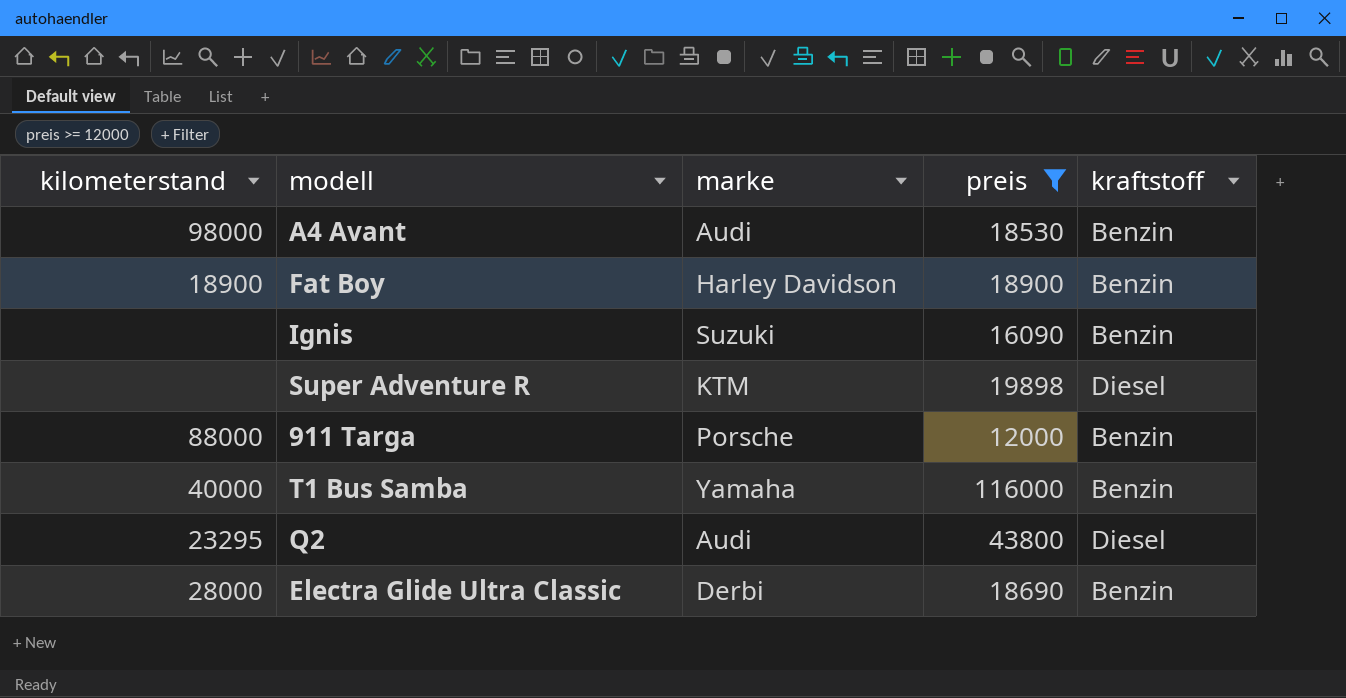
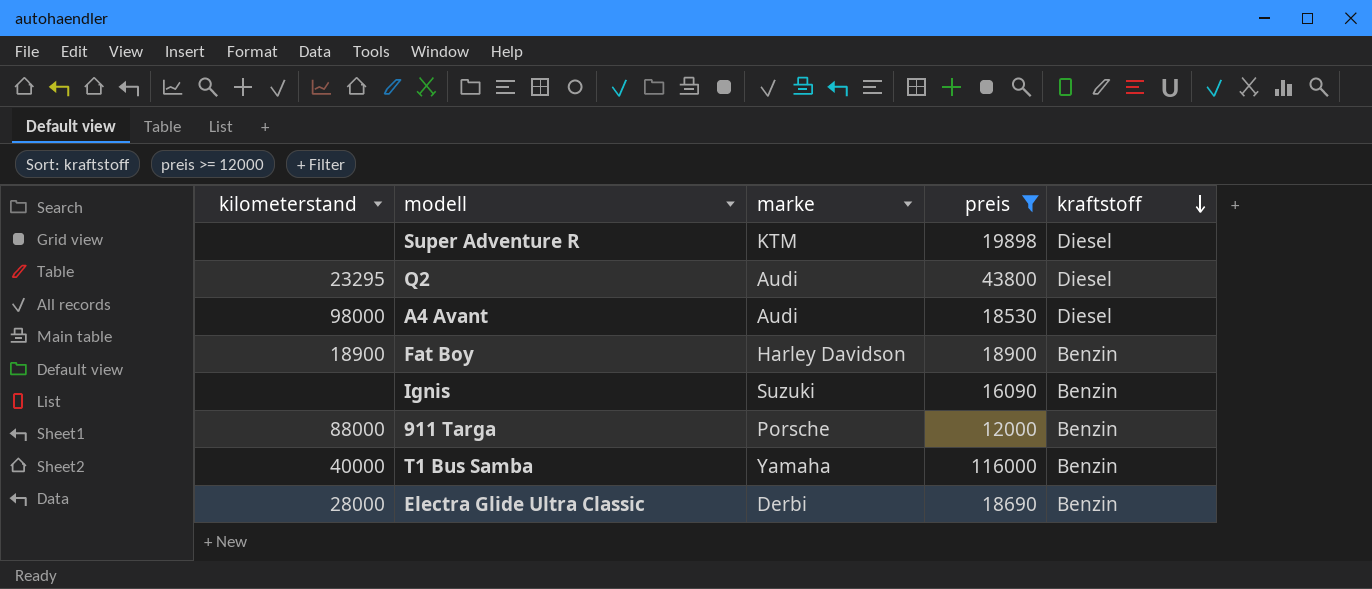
row order: none -> kraftstoff descending
A4 Avant | kraftstoff: Benzin -> Diesel

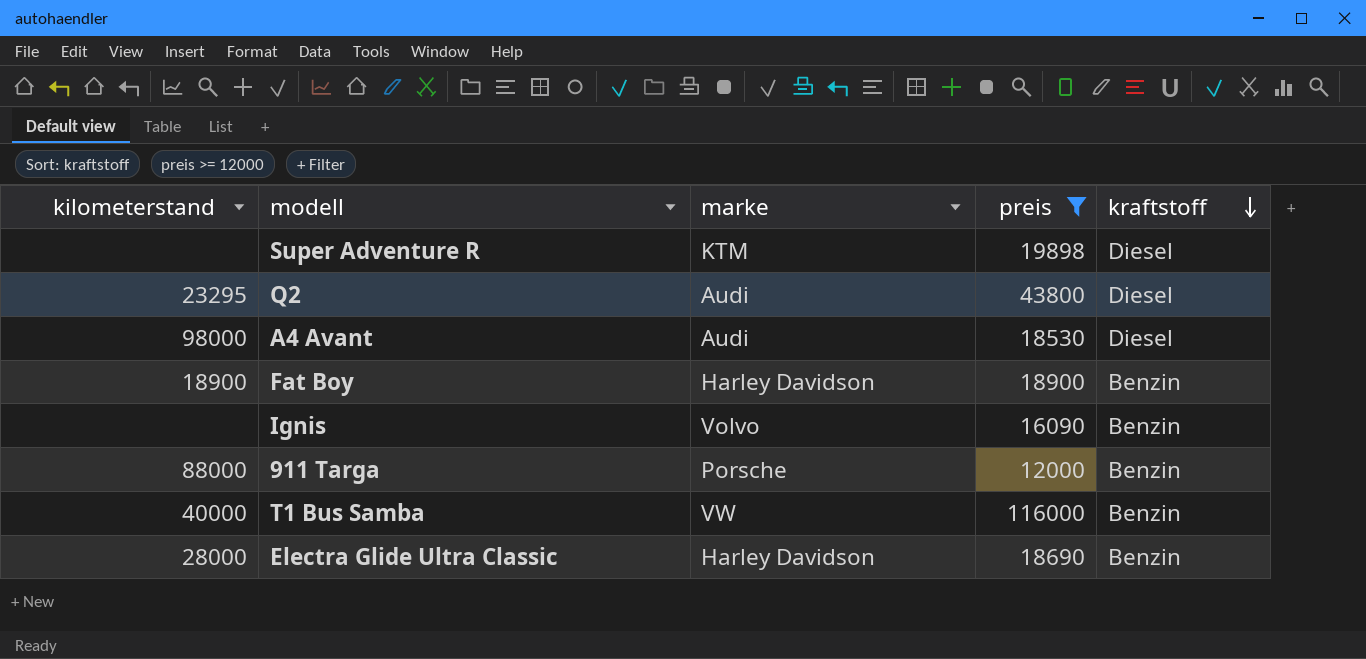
Ignis | marke: Suzuki -> Volvo
T1 Bus Samba | marke: Yamaha -> VW
Electra Glide Ultra Classic | marke: Derbi -> Harley Davidson

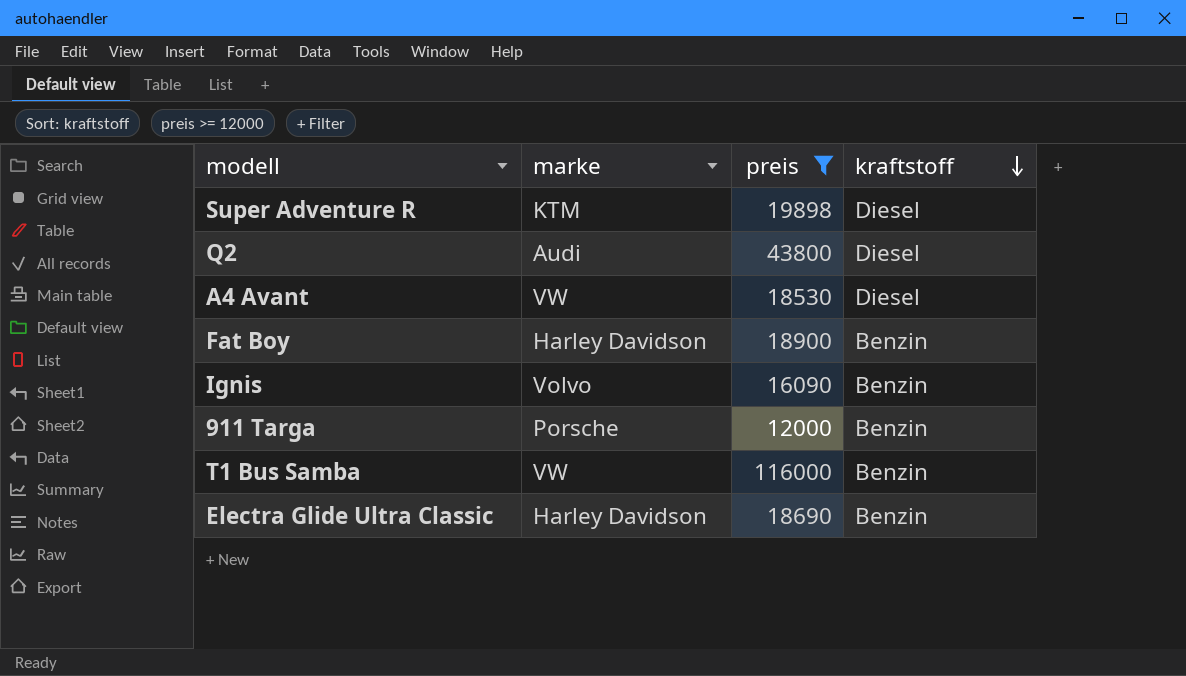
column kilometerstand | position: 1 -> none
A4 Avant | marke: Audi -> VW

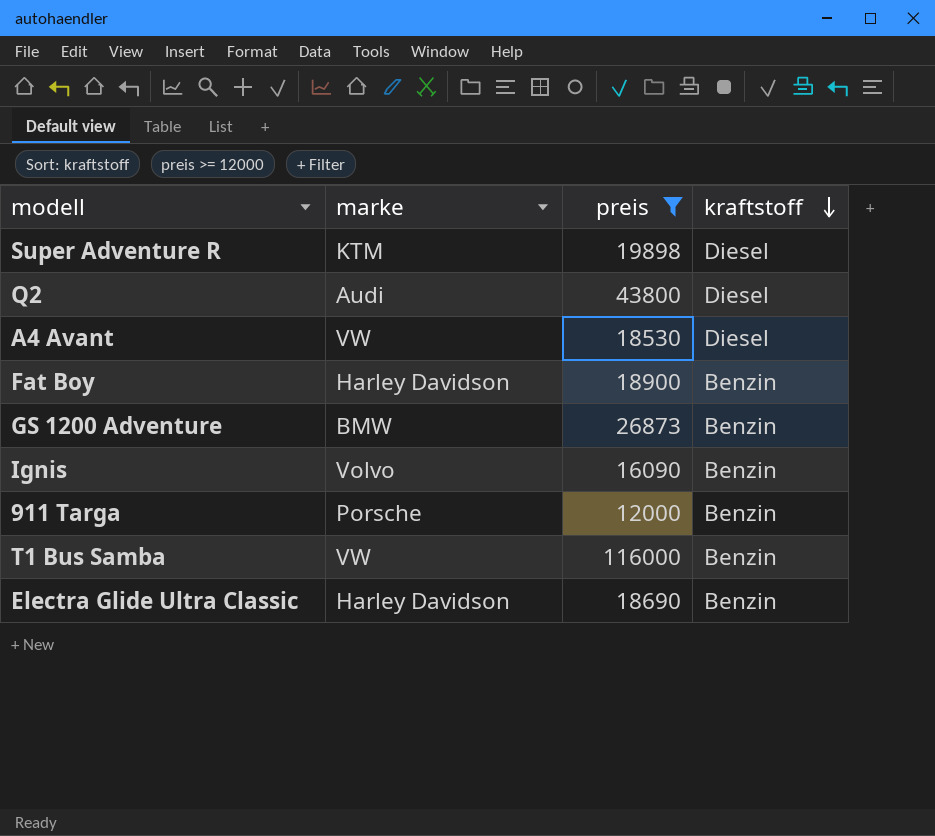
row GS 1200 Adventure: none -> BMW | 26873 | Benzin

